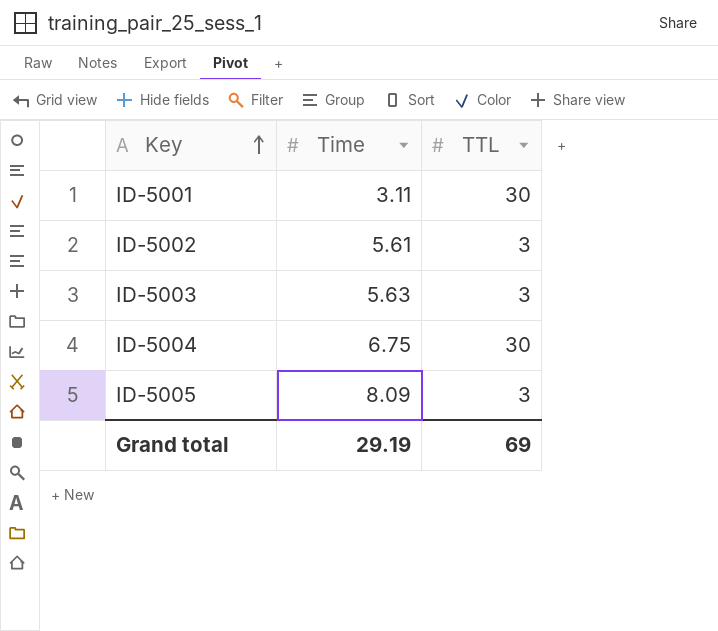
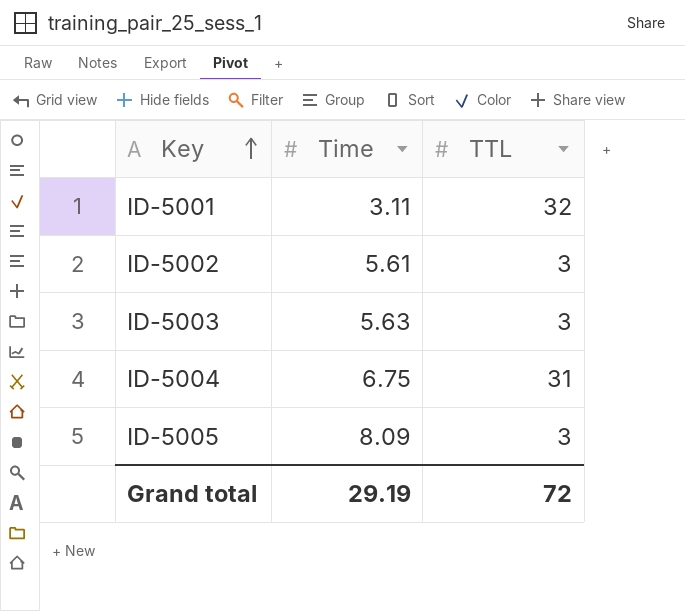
ID-5001 | TTL: 30 -> 32
ID-5004 | TTL: 30 -> 31
Grand total | TTL: 69 -> 72

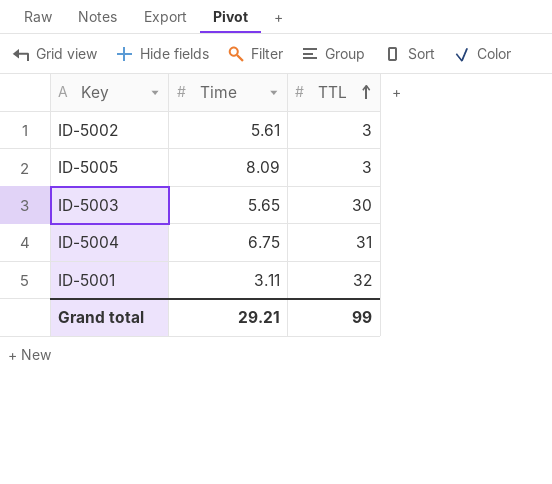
row order: Key ascending -> TTL ascending
ID-5003 | Time: 5.63 -> 5.65
ID-5003 | TTL: 3 -> 30
Grand total | Time: 29.19 -> 29.21
Grand total | TTL: 72 -> 99

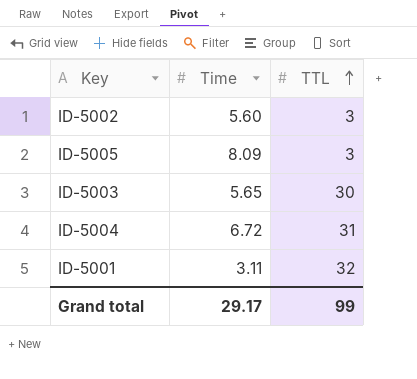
ID-5002 | Time: 5.61 -> 5.60
ID-5004 | Time: 6.75 -> 6.72
Grand total | Time: 29.21 -> 29.17

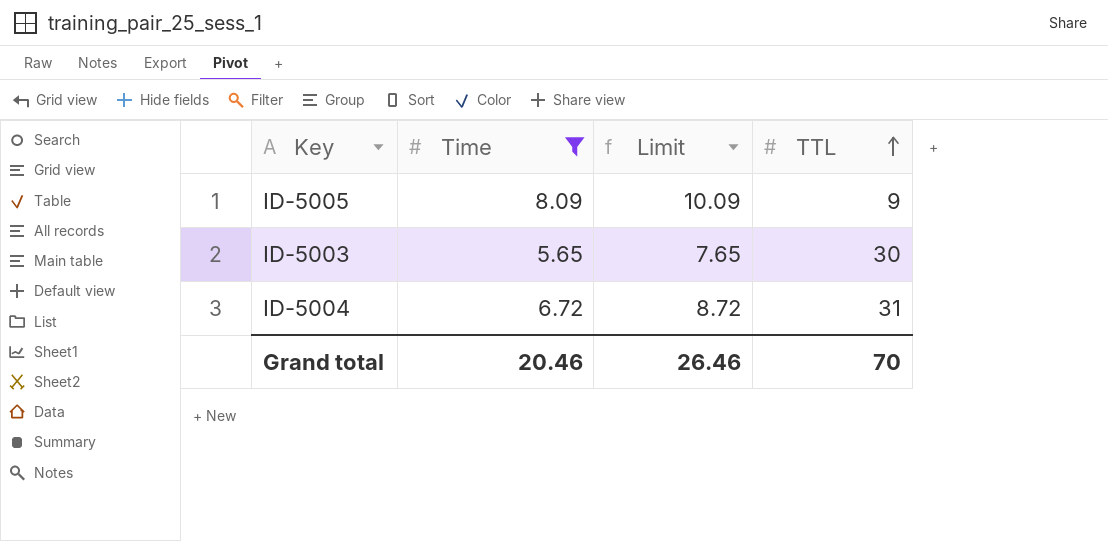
filter: none -> Time >= 5.65
column Limit | formula: none -> [Time] + 2
ID-5005 | TTL: 3 -> 9
Grand total | Time: 29.17 -> 20.46
Grand total | TTL: 99 -> 70

